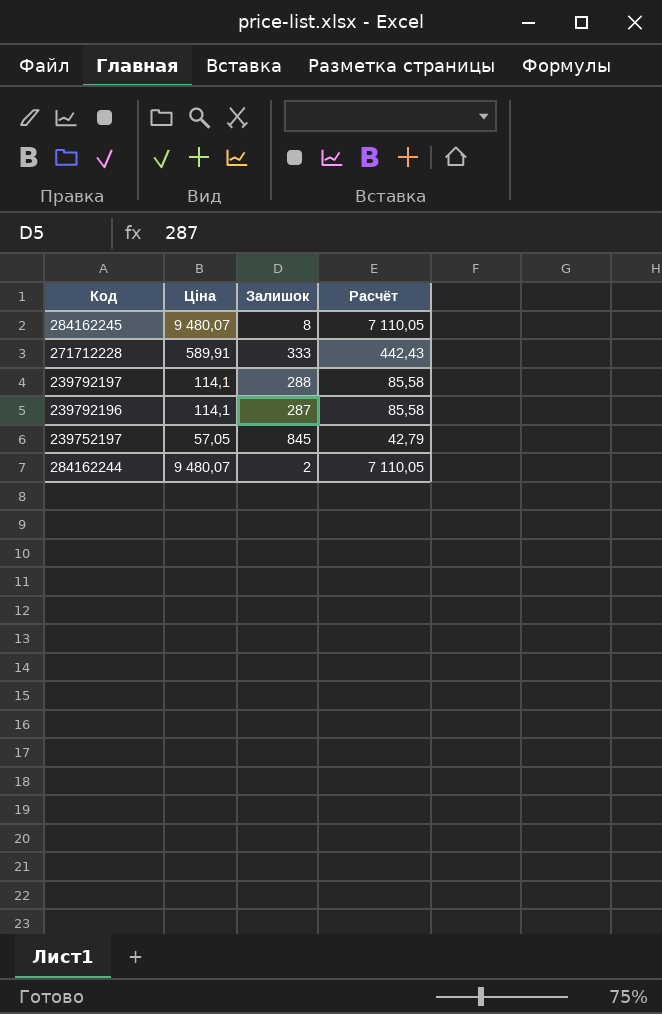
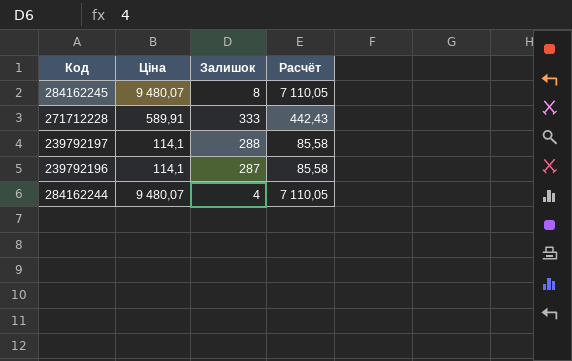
row 239752197: 57,05 | 845 | 42,79 -> none
284162244 | Залишок: 2 -> 4

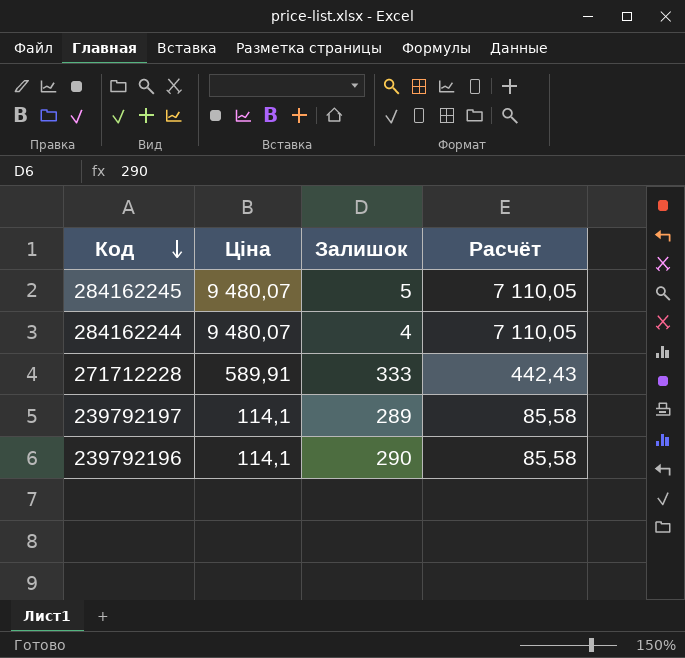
row order: none -> Код descending
284162245 | Залишок: 8 -> 5
239792197 | Залишок: 288 -> 289
239792196 | Залишок: 287 -> 290

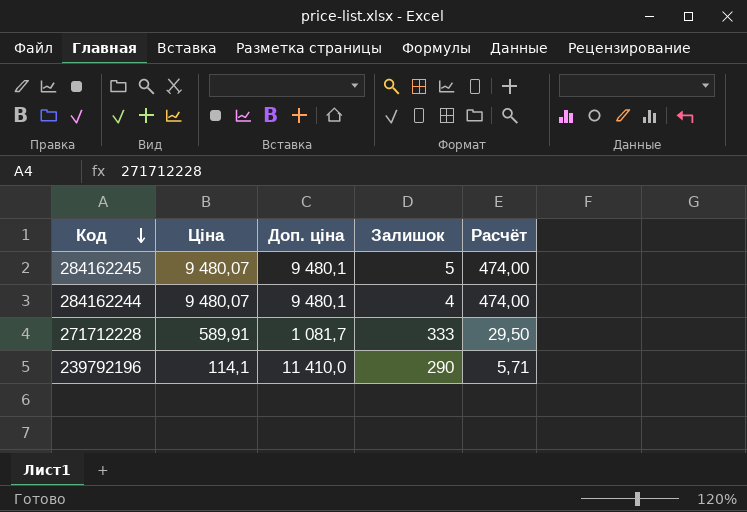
column Доп. ціна | position: none -> 3
column Расчёт | formula: [Ціна] * 0,75 -> [Ціна] * 0,05
row 239792197: 114,1 | 289 | 85,58 -> none

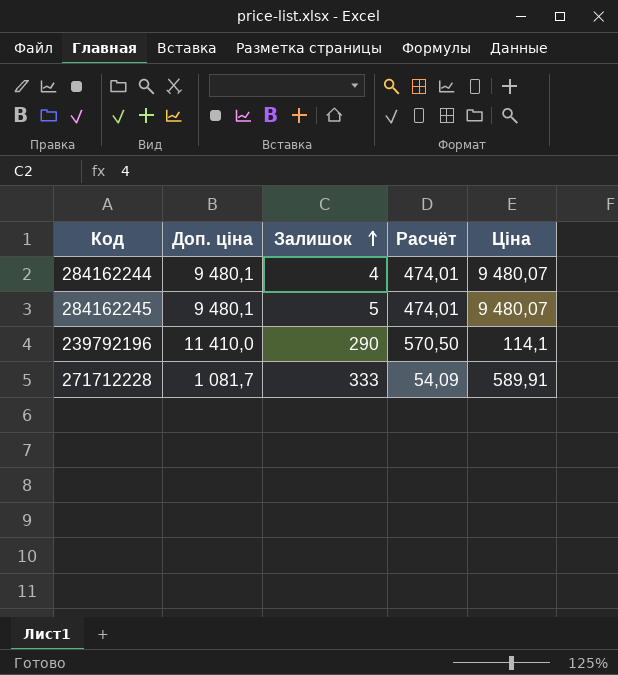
row order: Код descending -> Залишок ascending
column Расчёт | formula: [Ціна] * 0,05 -> [Доп. ціна] * 0,05
column Ціна | position: 2 -> 5

